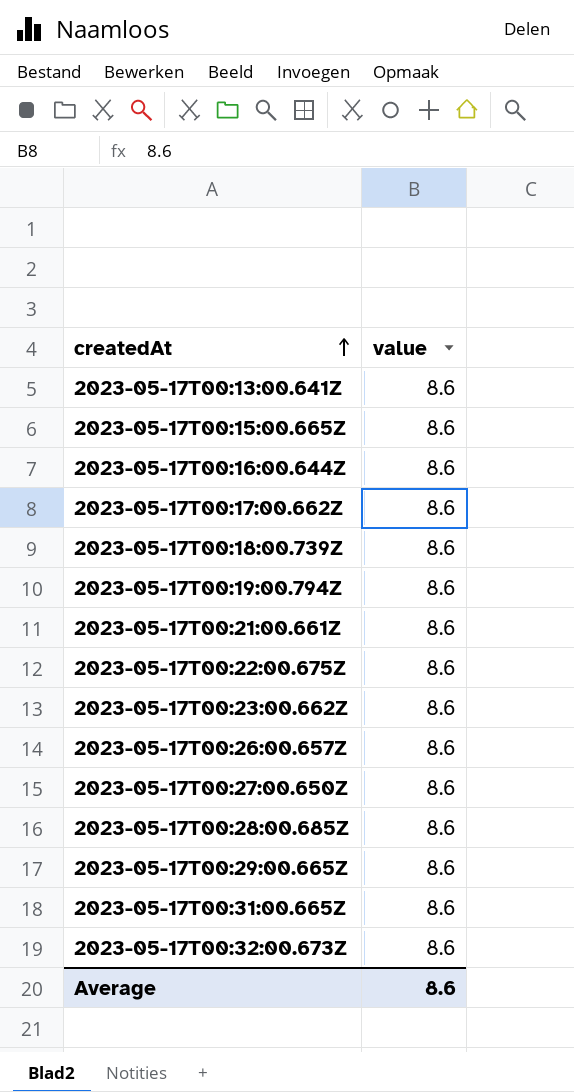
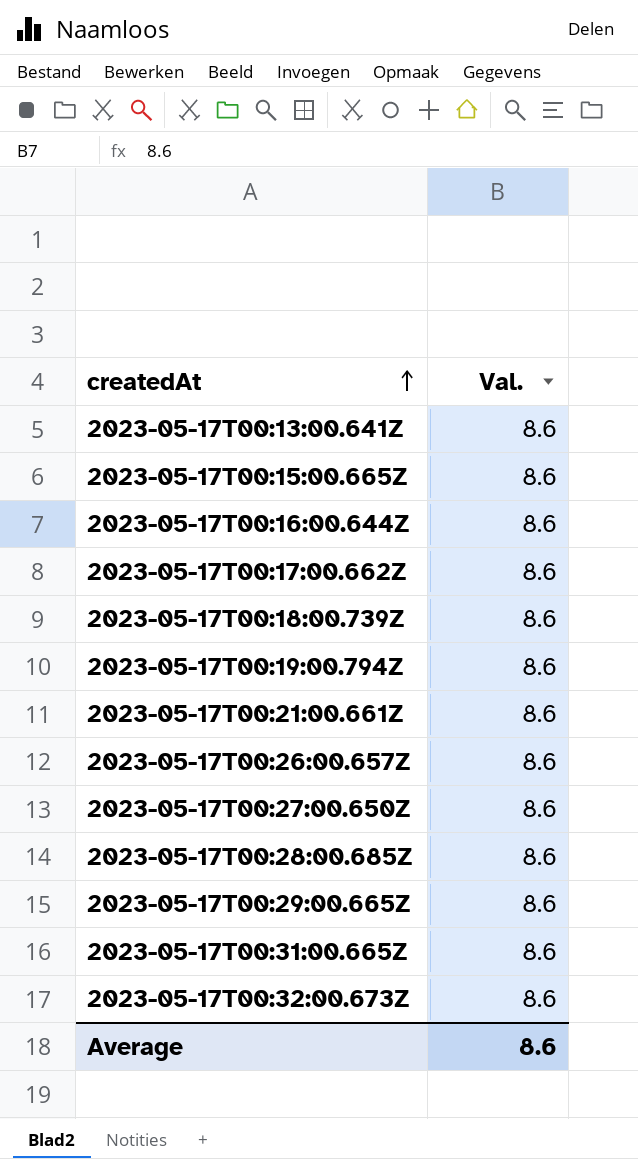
column name: value -> Val.
row 2023-05-17T00:22:00.675Z: 8.6 -> none
row 2023-05-17T00:23:00.662Z: 8.6 -> none

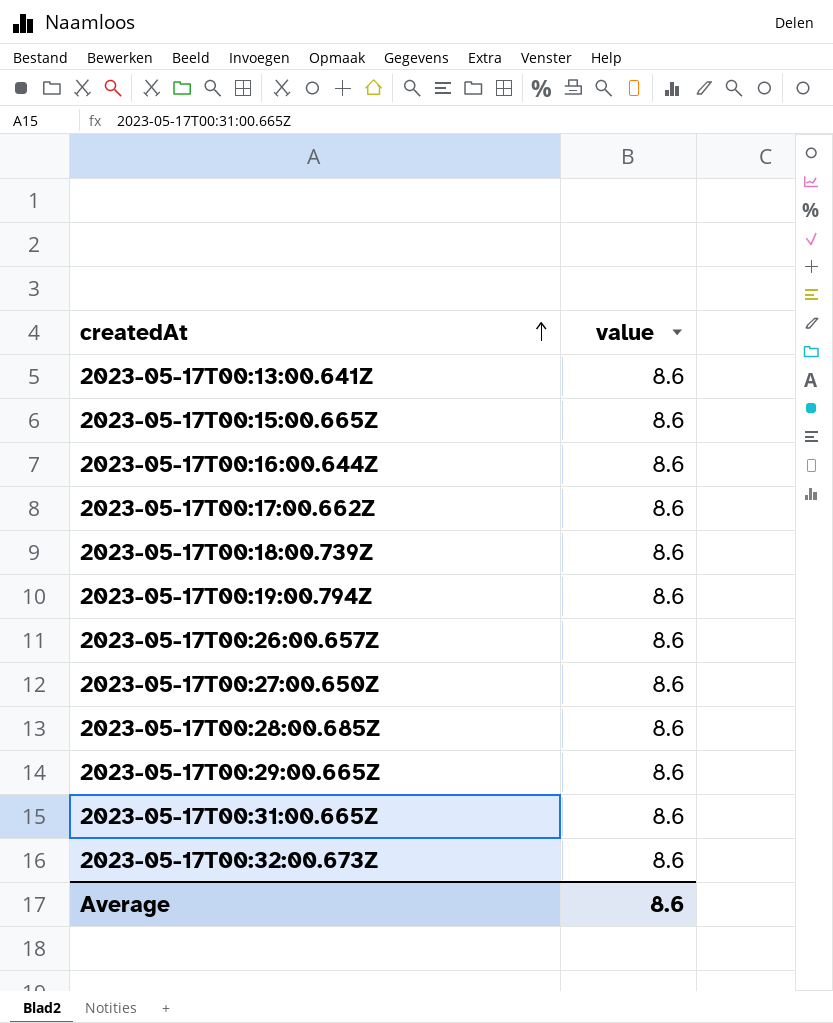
column name: Val. -> value
row 2023-05-17T00:21:00.661Z: 8.6 -> none

